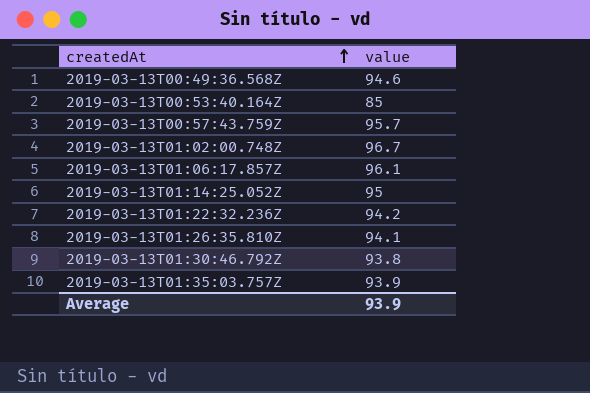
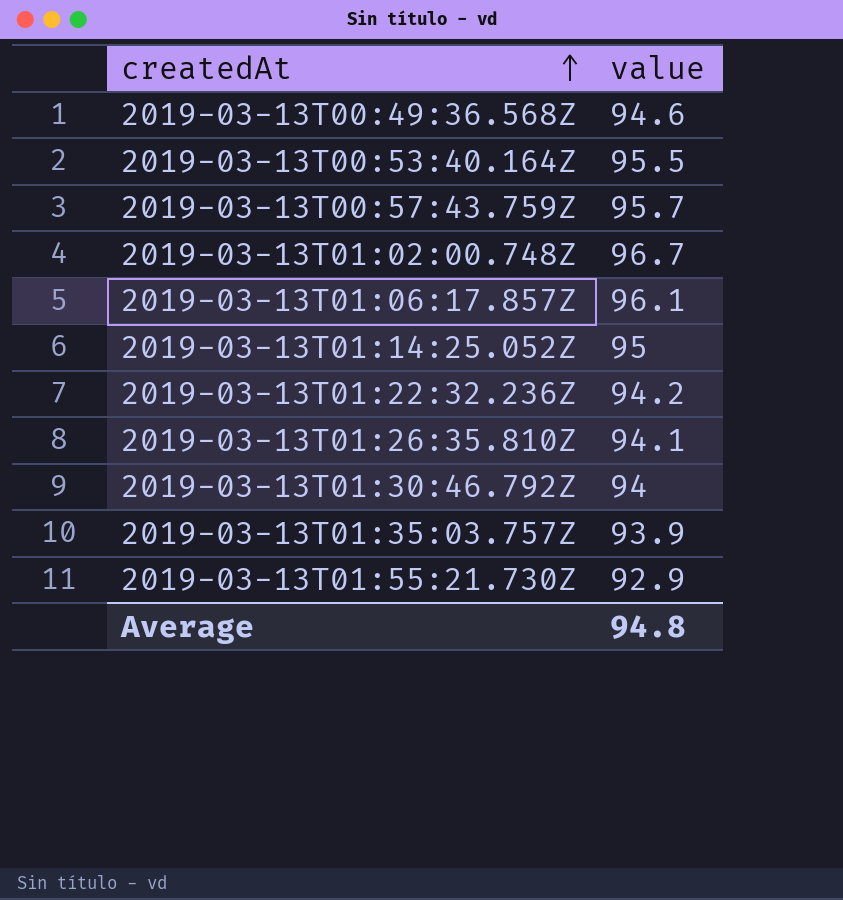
2019-03-13T00:53:40.164Z | value: 85 -> 95.5
2019-03-13T01:30:46.792Z | value: 93.8 -> 94
row 2019-03-13T01:55:21.730Z: none -> 92.9
Average | value: 93.9 -> 94.8

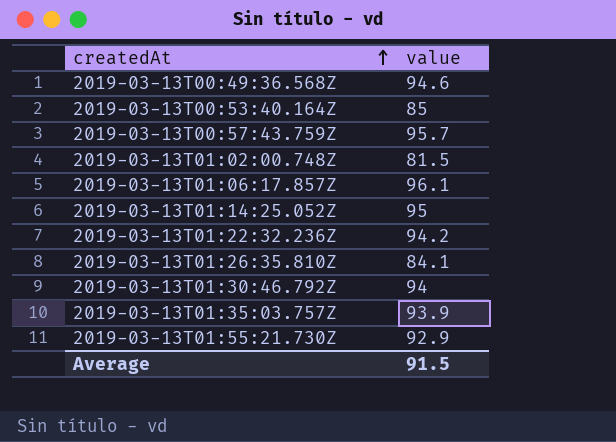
2019-03-13T00:53:40.164Z | value: 95.5 -> 85
2019-03-13T01:02:00.748Z | value: 96.7 -> 81.5
2019-03-13T01:26:35.810Z | value: 94.1 -> 84.1
Average | value: 94.8 -> 91.5

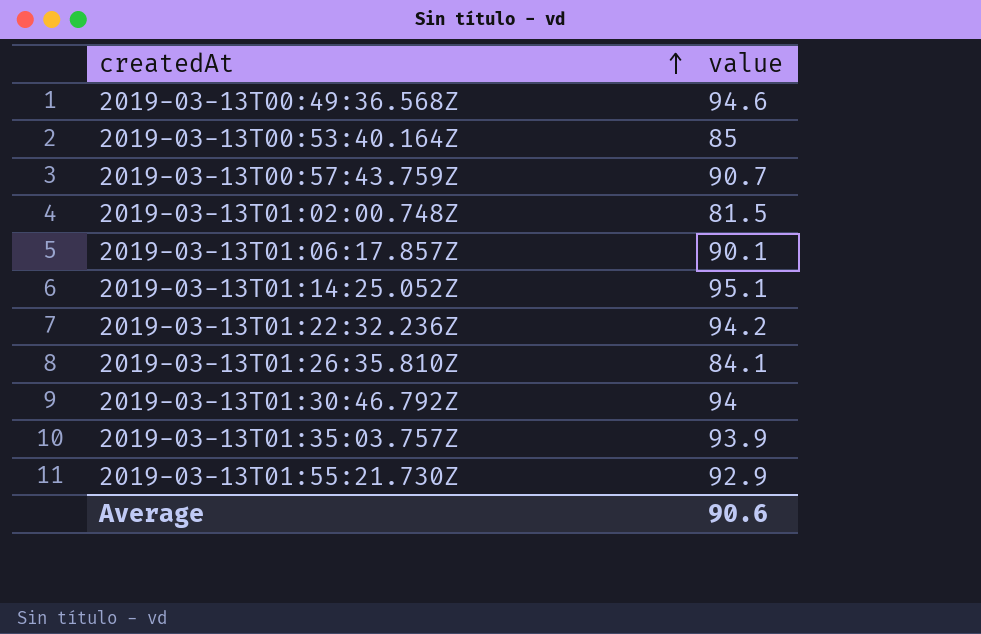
2019-03-13T00:57:43.759Z | value: 95.7 -> 90.7
2019-03-13T01:06:17.857Z | value: 96.1 -> 90.1
2019-03-13T01:14:25.052Z | value: 95 -> 95.1
Average | value: 91.5 -> 90.6

